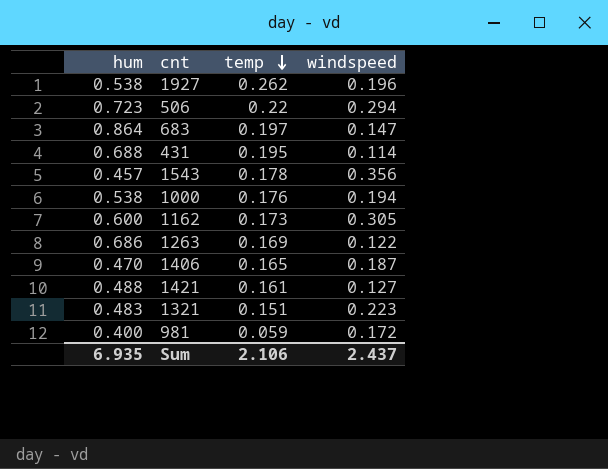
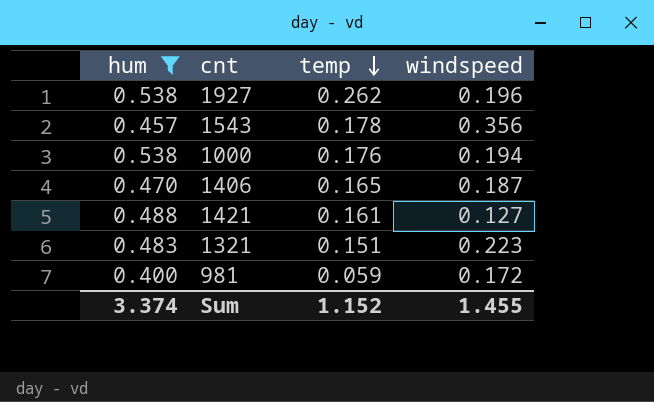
filter: none -> hum <= 0.538
Sum | hum: 6.935 -> 3.374
Sum | temp: 2.106 -> 1.152
Sum | windspeed: 2.437 -> 1.455

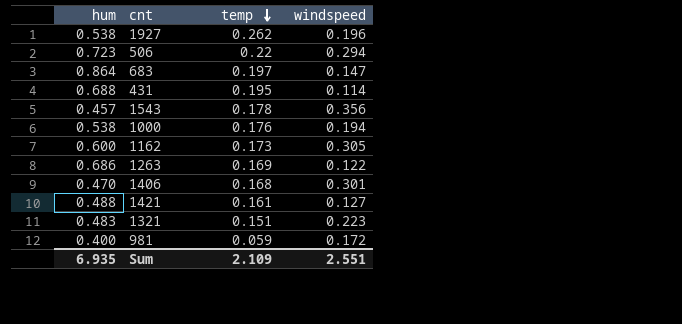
filter: hum <= 0.538 -> none
1406 | temp: 0.165 -> 0.168
1406 | windspeed: 0.187 -> 0.301
Sum | hum: 3.374 -> 6.935
Sum | temp: 1.152 -> 2.109
Sum | windspeed: 1.455 -> 2.551

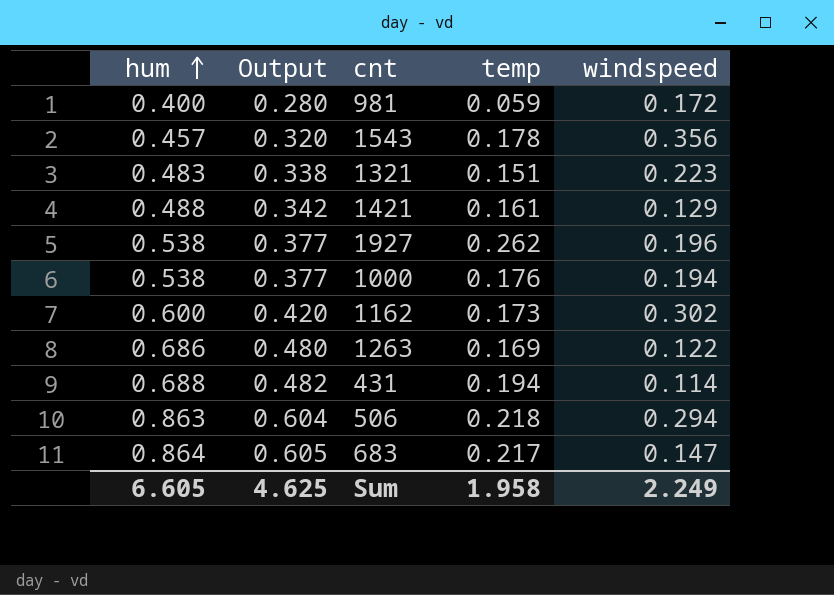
row order: temp descending -> hum ascending
column Output | formula: none -> [hum] * 0.7
row 1406: 0.470 | 0.168 | 0.301 -> none
1421 | windspeed: 0.127 -> 0.129
1162 | windspeed: 0.305 -> 0.302
431 | temp: 0.195 -> 0.194
506 | hum: 0.723 -> 0.863
506 | temp: 0.22 -> 0.218
683 | temp: 0.197 -> 0.217
Sum | hum: 6.935 -> 6.605
Sum | temp: 2.109 -> 1.958
Sum | windspeed: 2.551 -> 2.249

